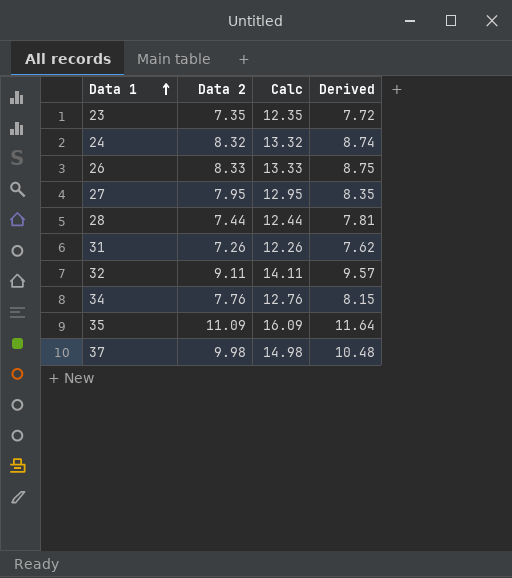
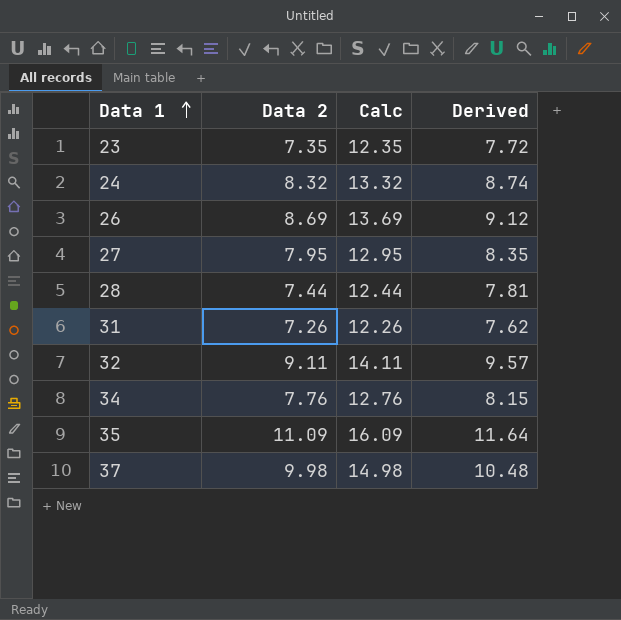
26 | Data 2: 8.33 -> 8.69
26 | Calc: 13.33 -> 13.69
26 | Derived: 8.75 -> 9.12

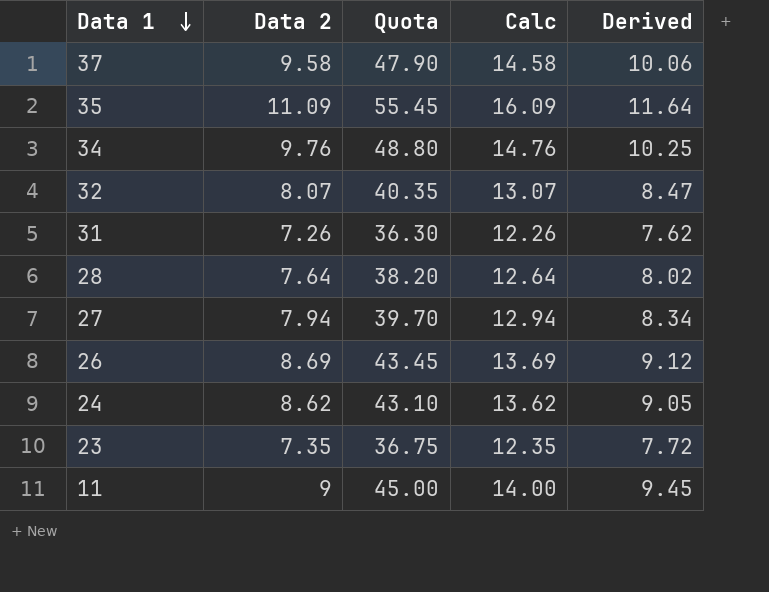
row order: Data 1 ascending -> Data 1 descending
column Quota | formula: none -> [Data 2] * 5
37 | Data 2: 9.98 -> 9.58
37 | Calc: 14.98 -> 14.58
37 | Derived: 10.48 -> 10.06
34 | Data 2: 7.76 -> 9.76
34 | Calc: 12.76 -> 14.76
34 | Derived: 8.15 -> 10.25
32 | Data 2: 9.11 -> 8.07
32 | Calc: 14.11 -> 13.07
32 | Derived: 9.57 -> 8.47
28 | Data 2: 7.44 -> 7.64
28 | Calc: 12.44 -> 12.64
28 | Derived: 7.81 -> 8.02
27 | Data 2: 7.95 -> 7.94
27 | Calc: 12.95 -> 12.94
27 | Derived: 8.35 -> 8.34
24 | Data 2: 8.32 -> 8.62
24 | Calc: 13.32 -> 13.62
24 | Derived: 8.74 -> 9.05
row 11: none -> 9 | 45.00 | 14.00 | 9.45

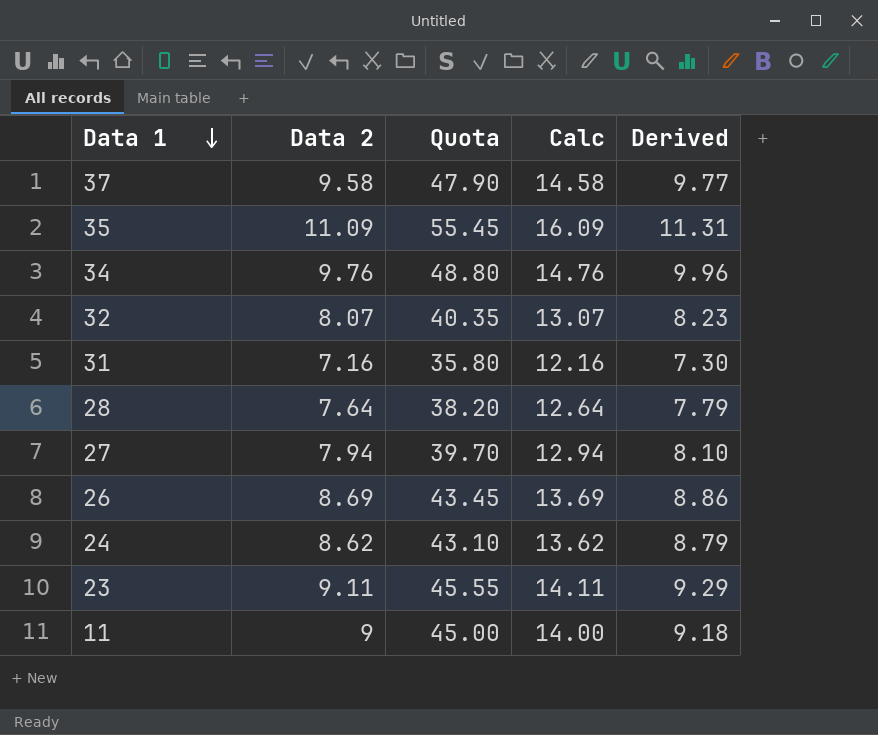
column Derived | formula: [Data 2] * 1.05 -> [Data 2] * 1.02
31 | Data 2: 7.26 -> 7.16
31 | Quota: 36.30 -> 35.80
31 | Calc: 12.26 -> 12.16
23 | Data 2: 7.35 -> 9.11
23 | Quota: 36.75 -> 45.55
23 | Calc: 12.35 -> 14.11

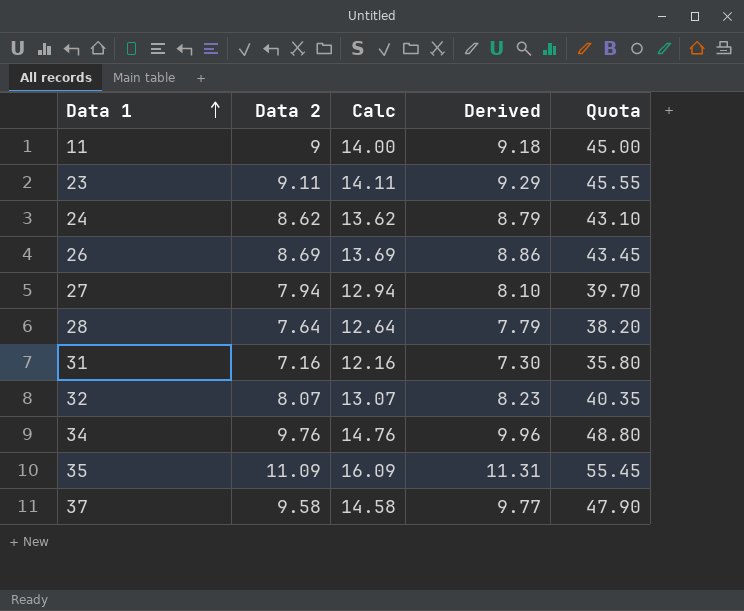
row order: Data 1 descending -> Data 1 ascending
column Quota | position: 3 -> 5

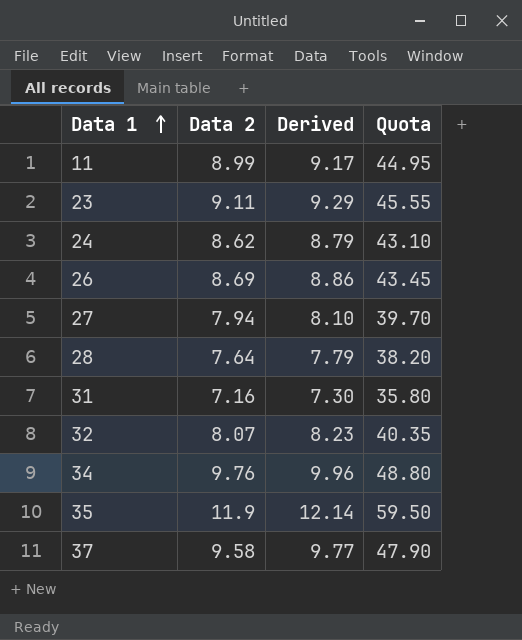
column Calc | formula: [Data 2] + 5 -> none
11 | Data 2: 9 -> 8.99
11 | Derived: 9.18 -> 9.17
11 | Quota: 45.00 -> 44.95
35 | Data 2: 11.09 -> 11.9
35 | Derived: 11.31 -> 12.14
35 | Quota: 55.45 -> 59.50

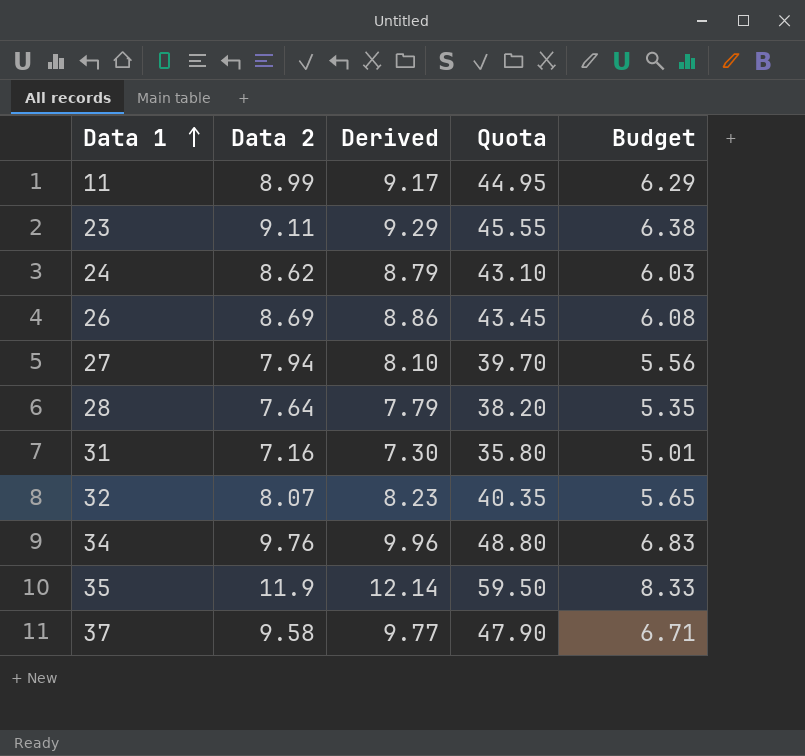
column Budget | formula: none -> [Data 2] * 0.7

